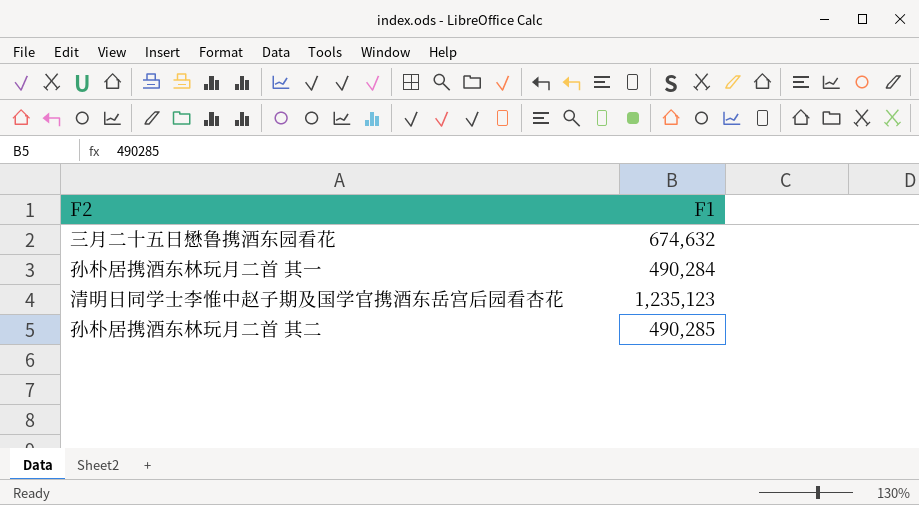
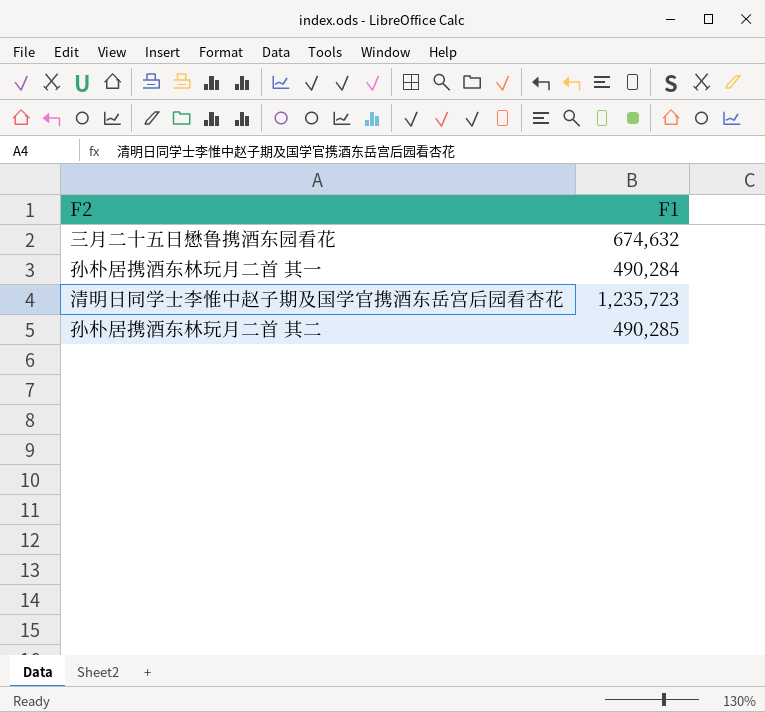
清明日同学士李惟中赵子期及国学官携酒东岳宫后园看杏花 | F1: 1,235,123 -> 1,235,723

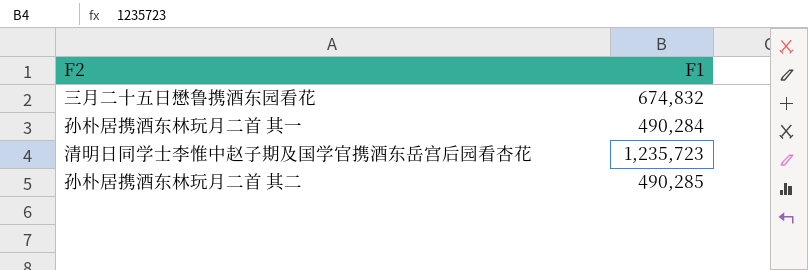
三月二十五日懋鲁携酒东园看花 | F1: 674,632 -> 674,832

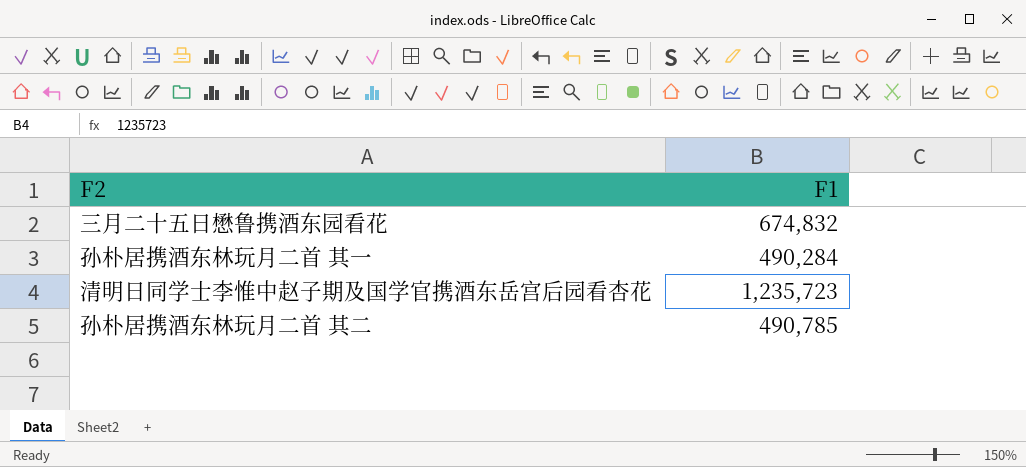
孙朴居携酒东林玩月二首 其二 | F1: 490,285 -> 490,785

